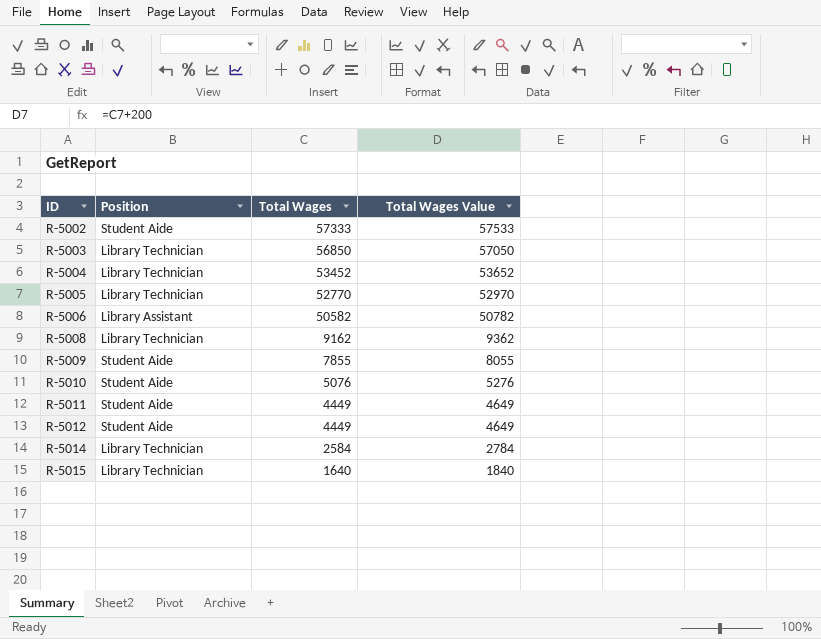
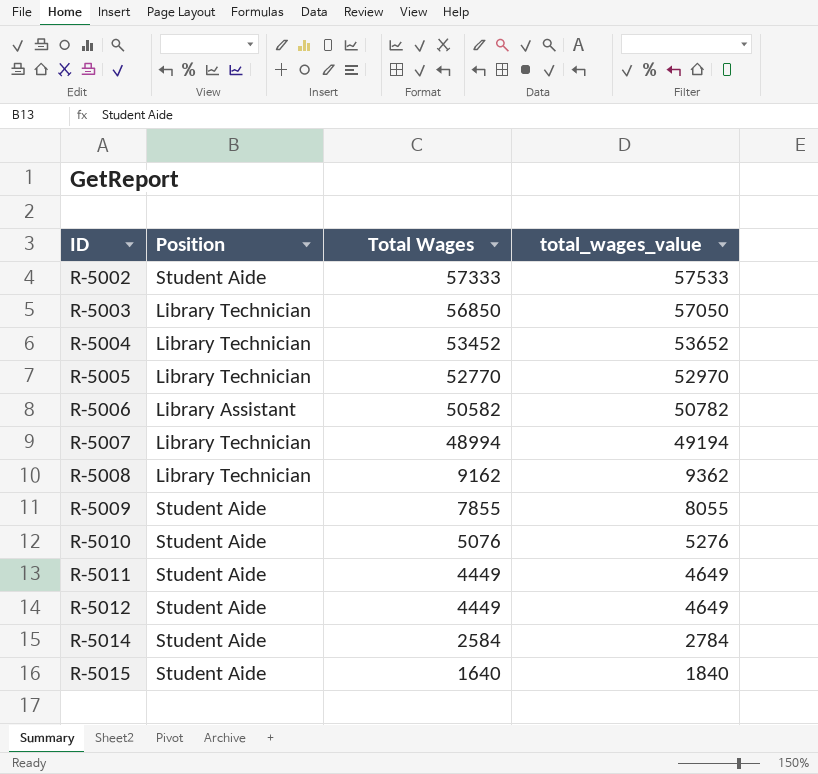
column name: Total Wages Value -> total_wages_value
row R-5007: none -> Library Technician | 48994 | 49194
R-5014 | Position: Library Technician -> Student Aide
R-5015 | Position: Library Technician -> Student Aide

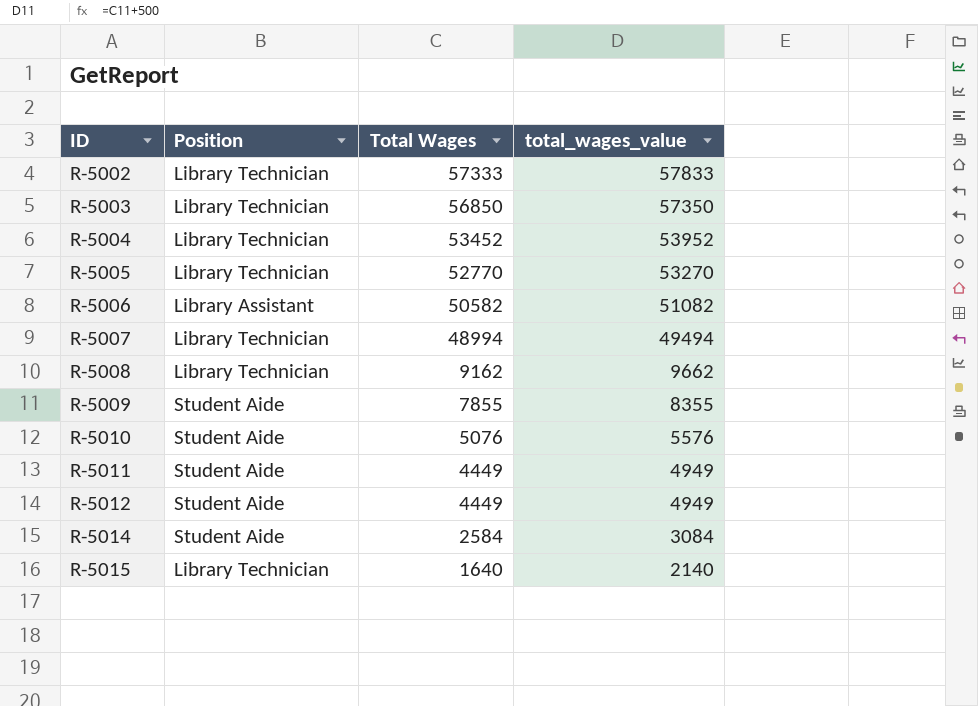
column total_wages_value | formula: [Total Wages] + 200 -> [Total Wages] + 500
R-5002 | Position: Student Aide -> Library Technician
R-5015 | Position: Student Aide -> Library Technician

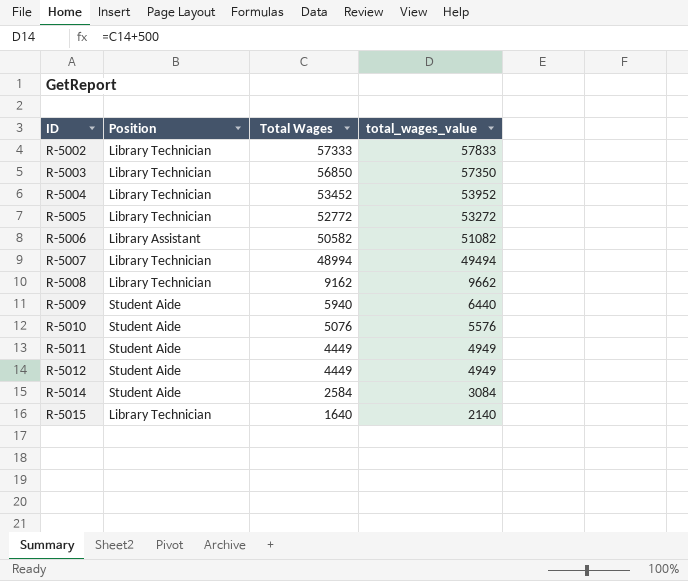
R-5005 | Total Wages: 52770 -> 52772
R-5005 | total_wages_value: 53270 -> 53272
R-5009 | Total Wages: 7855 -> 5940
R-5009 | total_wages_value: 8355 -> 6440

